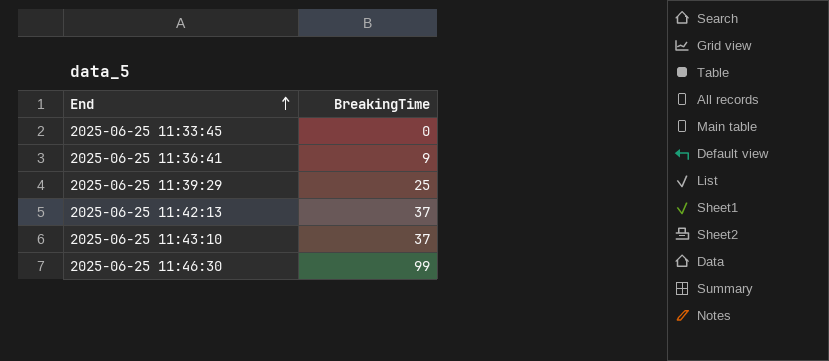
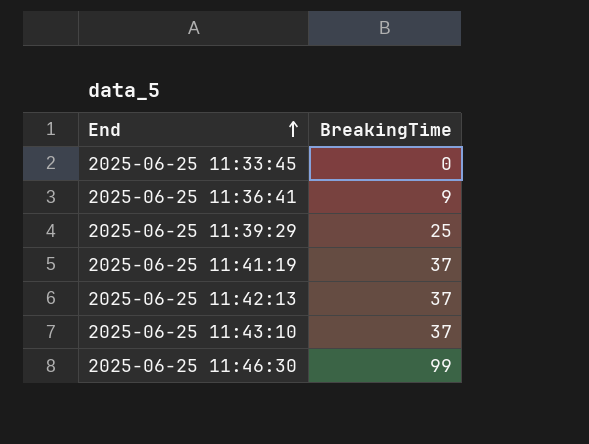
row 2025-06-25 11:41:19: none -> 37

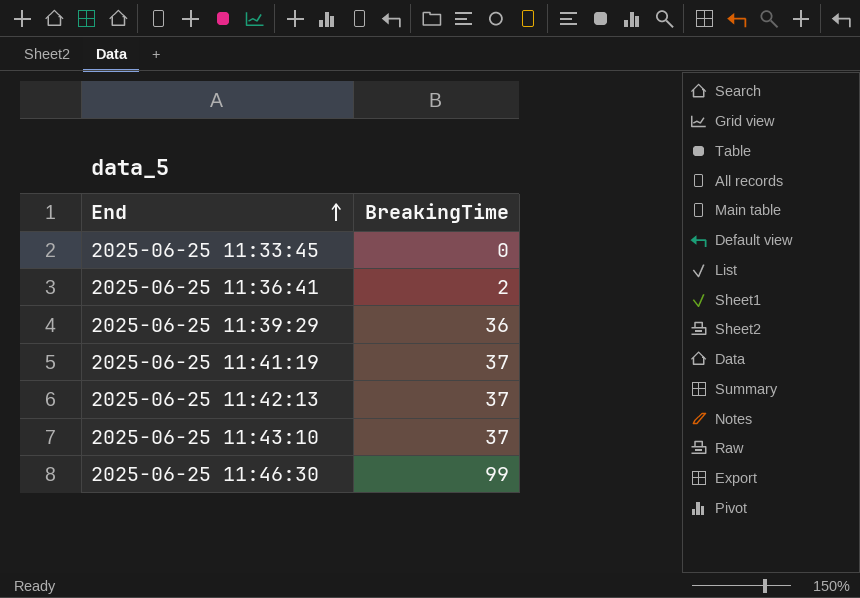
2025-06-25 11:36:41 | BreakingTime: 9 -> 2
2025-06-25 11:39:29 | BreakingTime: 25 -> 36

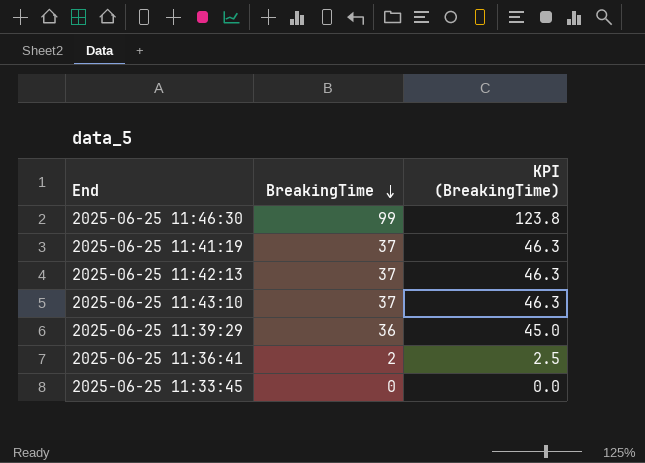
row order: End ascending -> BreakingTime descending
column KPI (BreakingTime) | formula: none -> [BreakingTime] * 1.25

